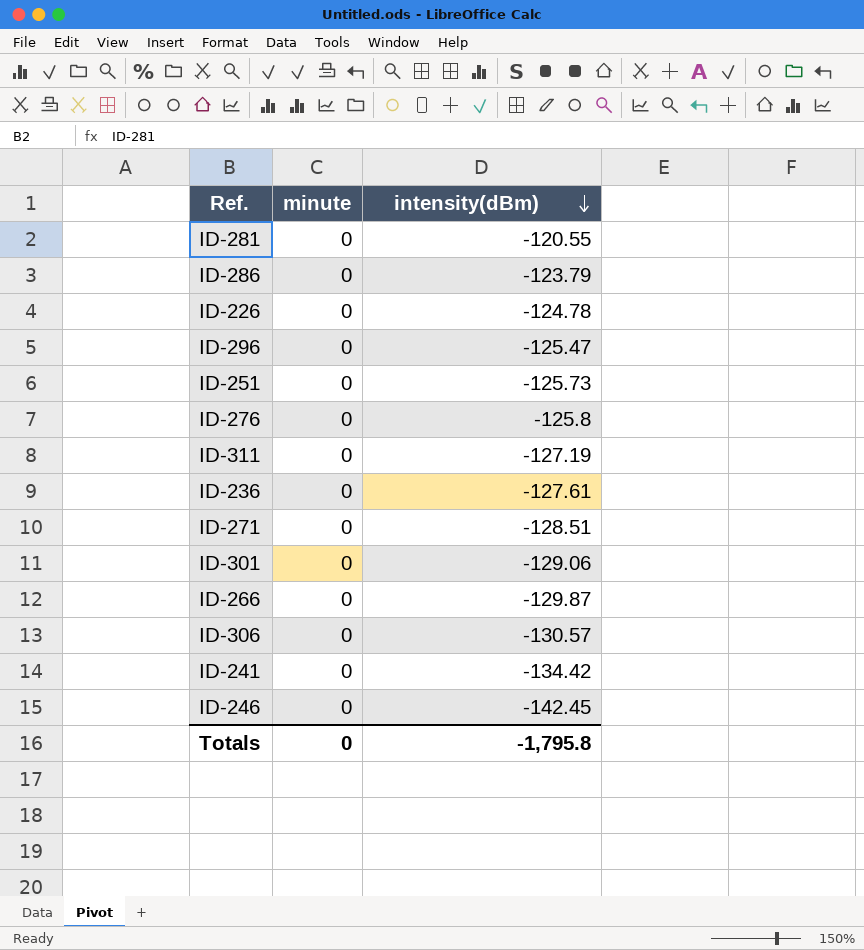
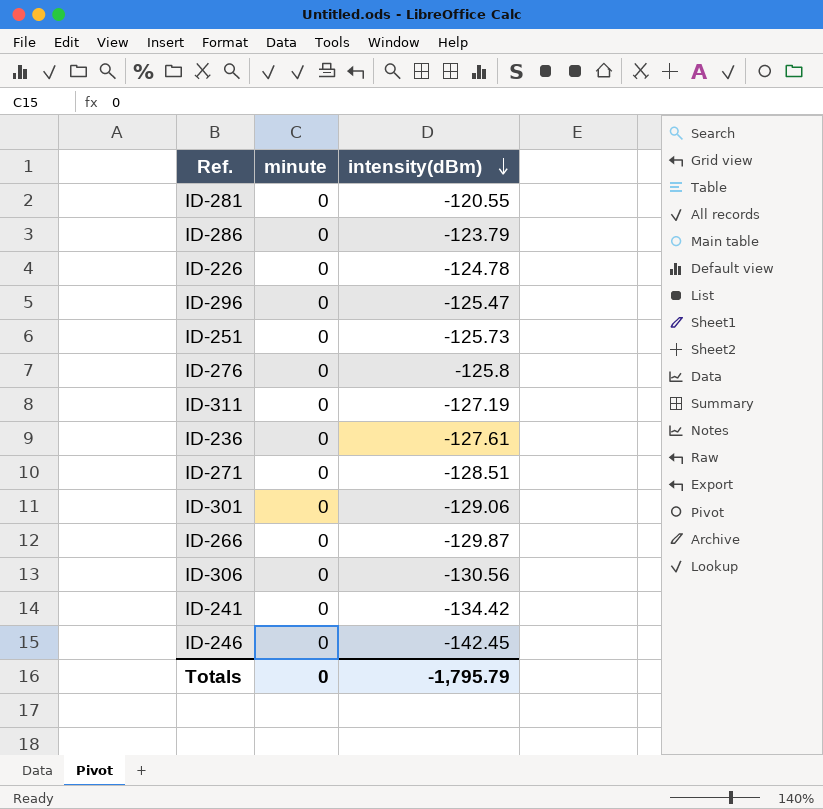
ID-306 | intensity(dBm): -130.57 -> -130.56
Totals | intensity(dBm): -1,795.8 -> -1,795.79

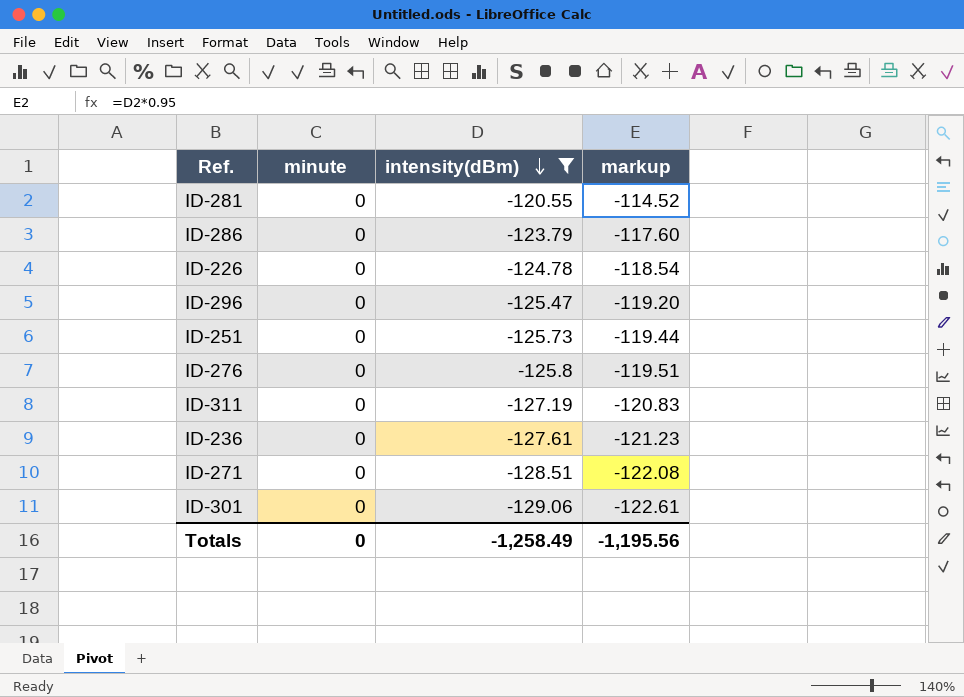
filter: none -> intensity(dBm) >= -129.06
column markup | formula: none -> [intensity(dBm)] * 0.95
Totals | intensity(dBm): -1,795.79 -> -1,258.49

